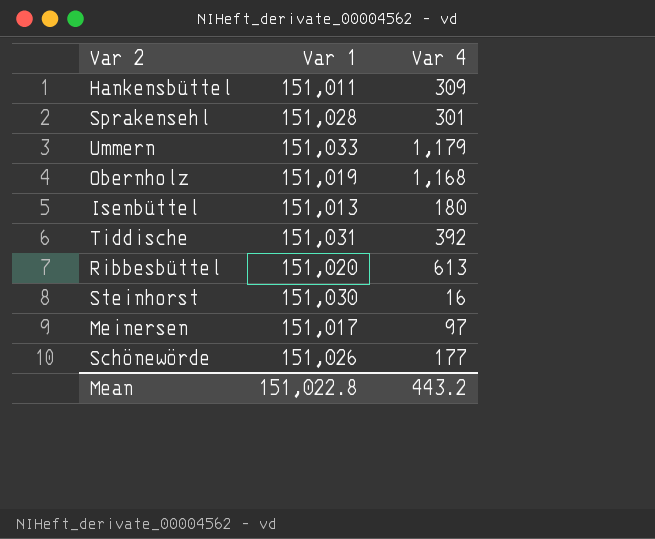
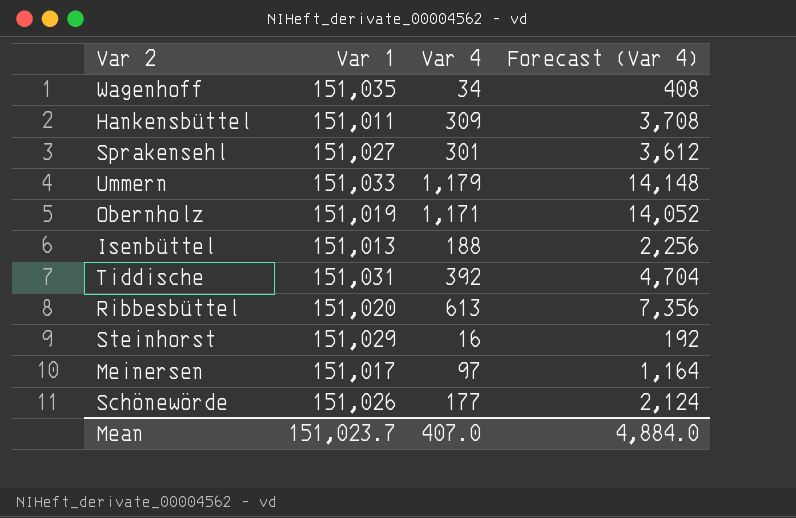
column Forecast (Var 4) | formula: none -> [Var 4] * 12
row Wagenhoff: none -> 151,035 | 34 | 408
Sprakensehl | Var 1: 151,028 -> 151,027
Obernholz | Var 4: 1,168 -> 1,171
Isenbüttel | Var 4: 180 -> 188
Steinhorst | Var 1: 151,030 -> 151,029
Mean | Var 1: 151,022.8 -> 151,023.7
Mean | Var 4: 443.2 -> 407.0

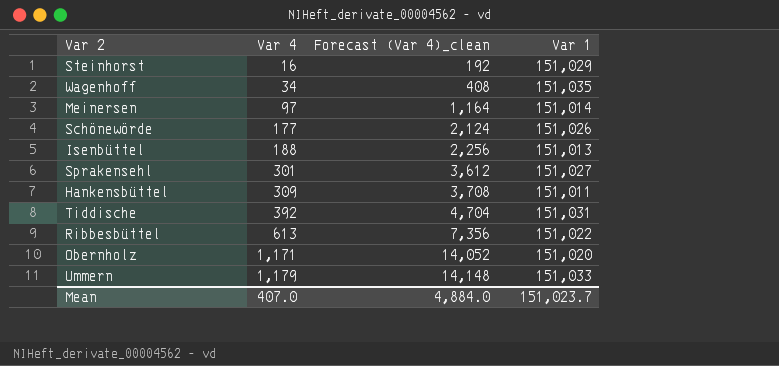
row order: none -> Var 4 ascending
column name: Forecast (Var 4) -> Forecast (Var 4)_clean
column Var 1 | position: 2 -> 4
Meinersen | Var 1: 151,017 -> 151,014
Ribbesbüttel | Var 1: 151,020 -> 151,022
Obernholz | Var 1: 151,019 -> 151,020

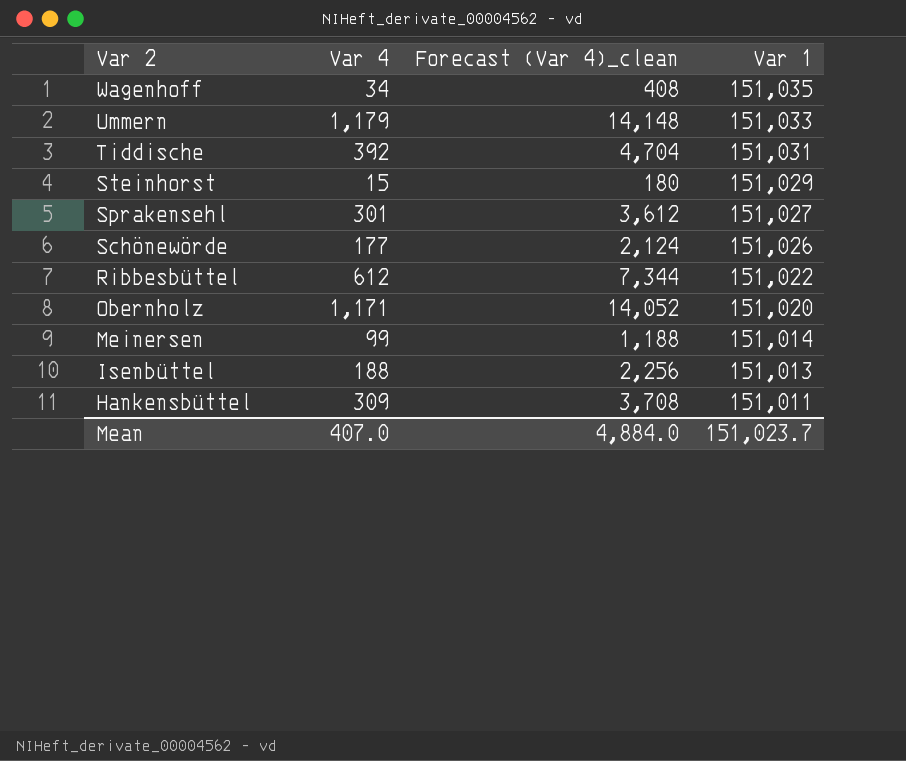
row order: Var 4 ascending -> Var 2 descending
Steinhorst | Var 4: 16 -> 15
Steinhorst | Forecast (Var 4)_clean: 192 -> 180
Ribbesbüttel | Var 4: 613 -> 612
Ribbesbüttel | Forecast (Var 4)_clean: 7,356 -> 7,344
Meinersen | Var 4: 97 -> 99
Meinersen | Forecast (Var 4)_clean: 1,164 -> 1,188

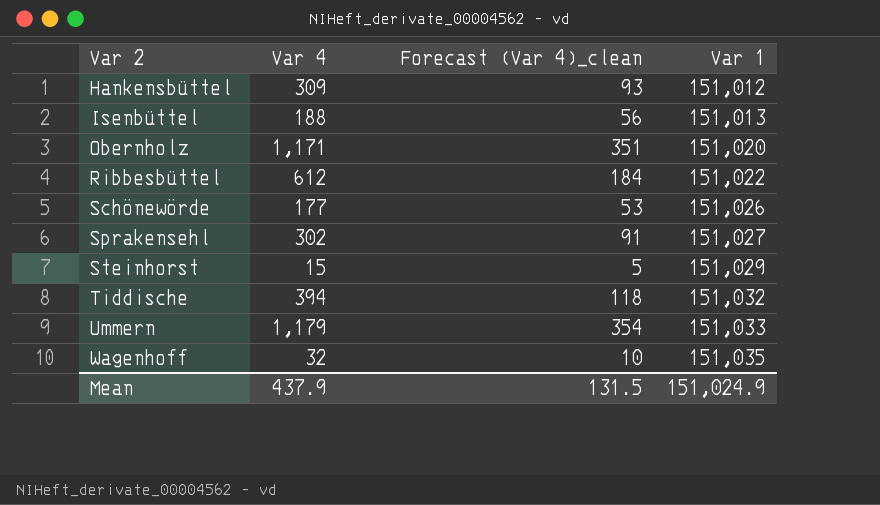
row order: Var 2 descending -> Var 2 ascending
column Forecast (Var 4)_clean | formula: [Var 4] * 12 -> [Var 4] * 0.3
row Meinersen: 99 | 1,188 | 151,014 -> none
Hankensbüttel | Var 1: 151,011 -> 151,012
Sprakensehl | Var 4: 301 -> 302
Tiddische | Var 4: 392 -> 394
Tiddische | Var 1: 151,031 -> 151,032
Wagenhoff | Var 4: 34 -> 32
Mean | Var 4: 407.0 -> 437.9
Mean | Forecast (Var 4)_clean: 4,884.0 -> 131.5
Mean | Var 1: 151,023.7 -> 151,024.9

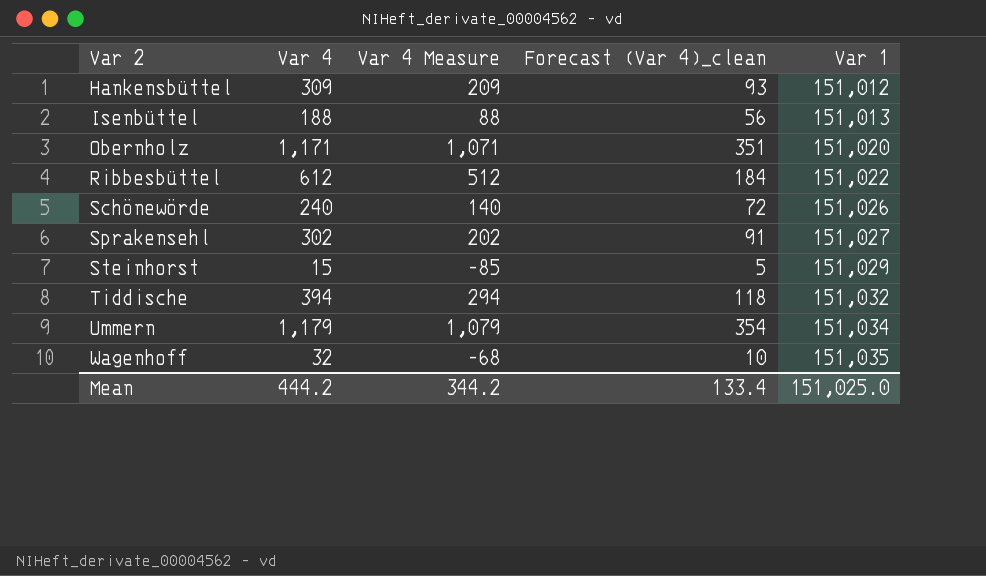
column Var 4 Measure | formula: none -> [Var 4] - 100
Schönewörde | Var 4: 177 -> 240
Schönewörde | Forecast (Var 4)_clean: 53 -> 72
Ummern | Var 1: 151,033 -> 151,034
Mean | Var 4: 437.9 -> 444.2
Mean | Forecast (Var 4)_clean: 131.5 -> 133.4
Mean | Var 1: 151,024.9 -> 151,025.0

